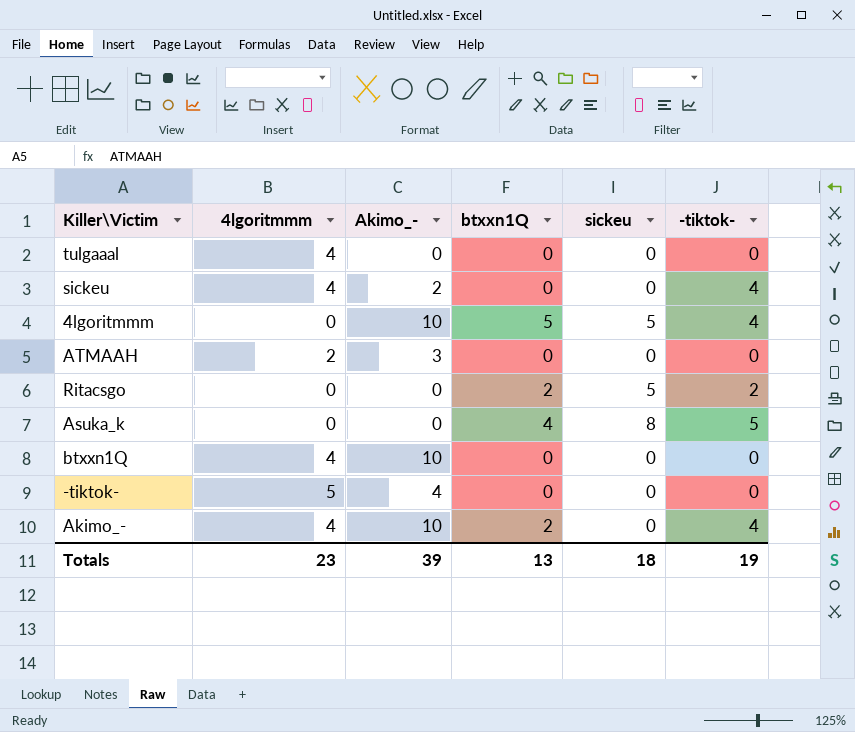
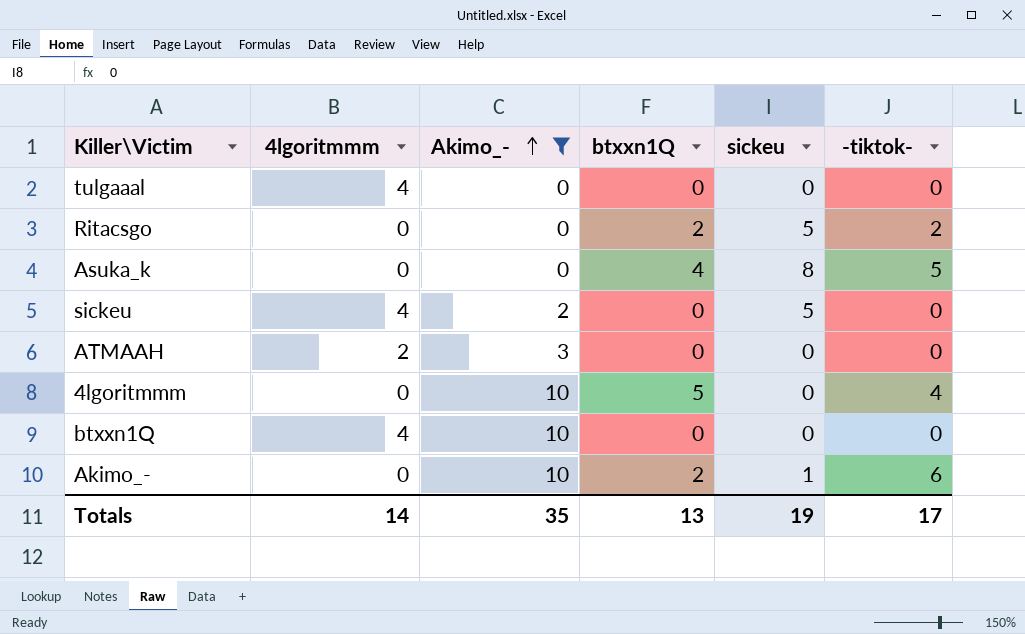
filter: none -> Akimo_- != 4
row order: none -> Akimo_- ascending
sickeu | sickeu: 0 -> 5
sickeu | -tiktok-: 4 -> 0
4lgoritmmm | sickeu: 5 -> 0
Akimo_- | 4lgoritmmm: 4 -> 0
Akimo_- | sickeu: 0 -> 1
Akimo_- | -tiktok-: 4 -> 6
Totals | 4lgoritmmm: 23 -> 14
Totals | Akimo_-: 39 -> 35
Totals | sickeu: 18 -> 19
Totals | -tiktok-: 19 -> 17

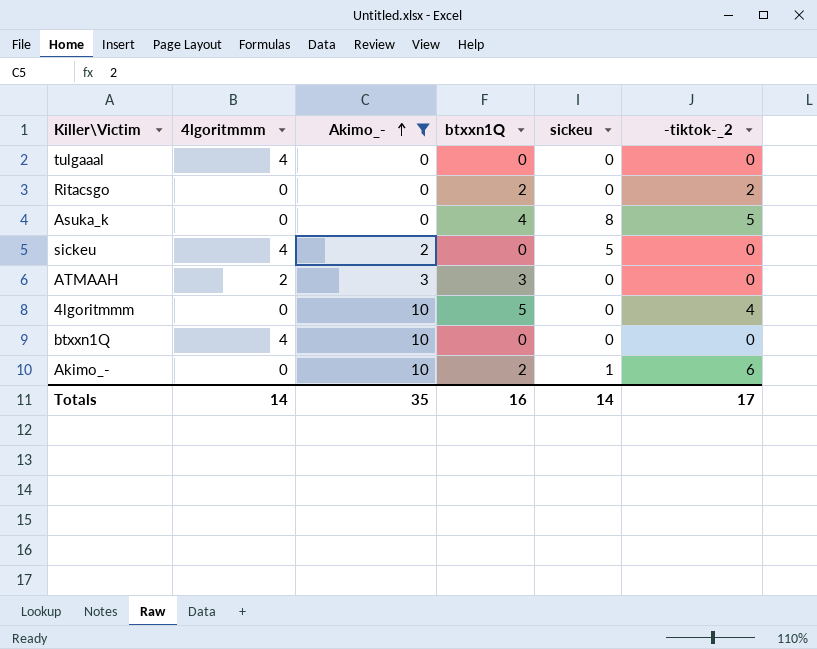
column name: -tiktok- -> -tiktok-_2
Ritacsgo | sickeu: 5 -> 0
ATMAAH | btxxn1Q: 0 -> 3
Totals | btxxn1Q: 13 -> 16
Totals | sickeu: 19 -> 14

